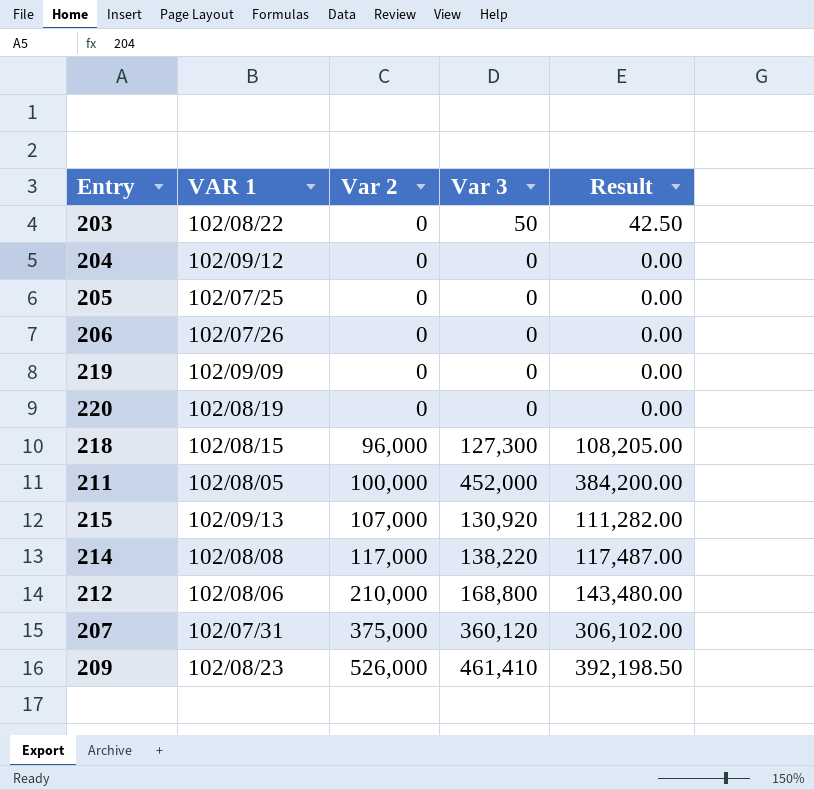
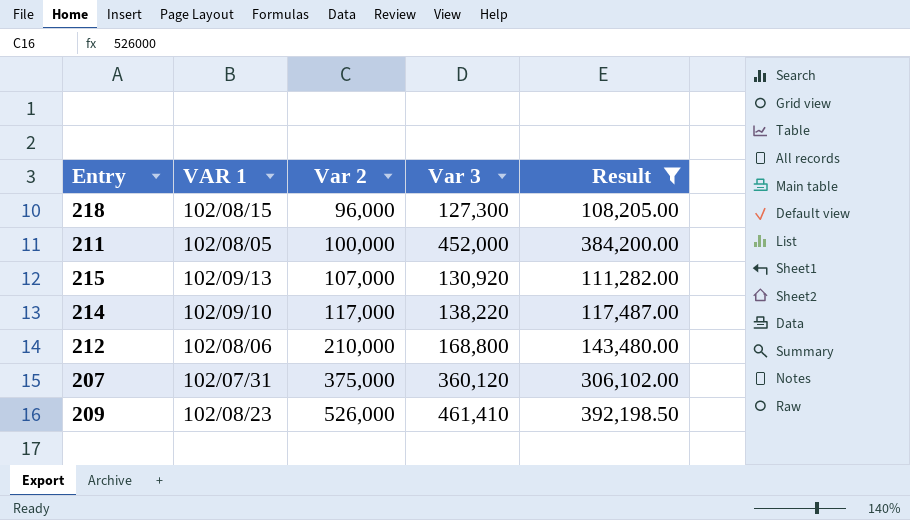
filter: none -> Result >= 108,205.00
214 | VAR 1: 102/08/08 -> 102/09/10

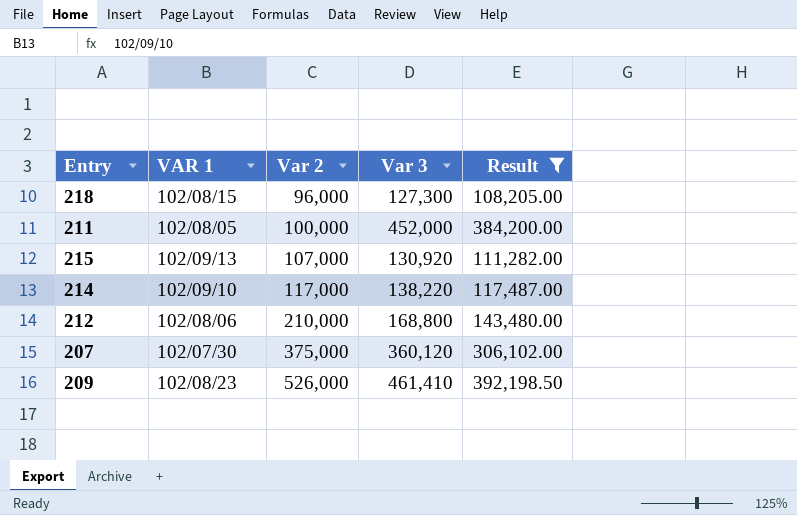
207 | VAR 1: 102/07/31 -> 102/07/30

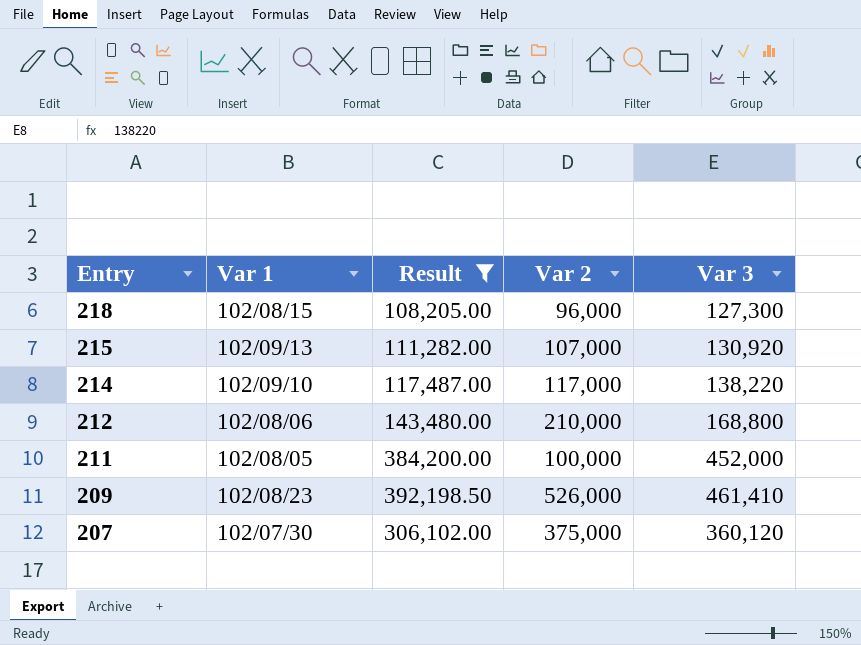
row order: Var 2 ascending -> Entry descending
column name: VAR 1 -> Var 1
column Result | position: 5 -> 3

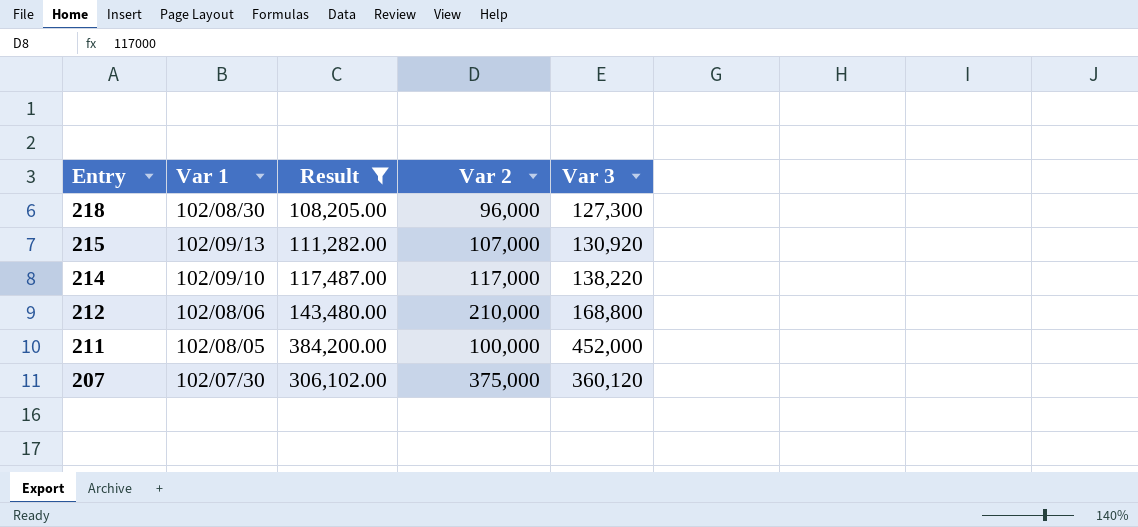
row 209: 102/08/23 | 392,198.50 | 526,000 | 461,410 -> none
218 | Var 1: 102/08/15 -> 102/08/30

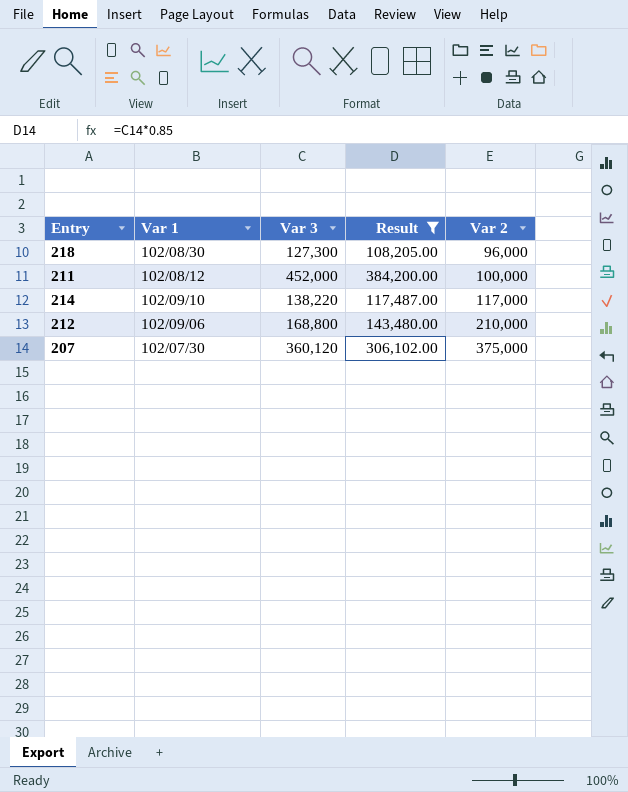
row order: Entry descending -> Var 2 ascending
column Var 3 | position: 5 -> 3
row 215: 102/09/13 | 111,282.00 | 107,000 | 130,920 -> none
211 | Var 1: 102/08/05 -> 102/08/12
212 | Var 1: 102/08/06 -> 102/09/06

